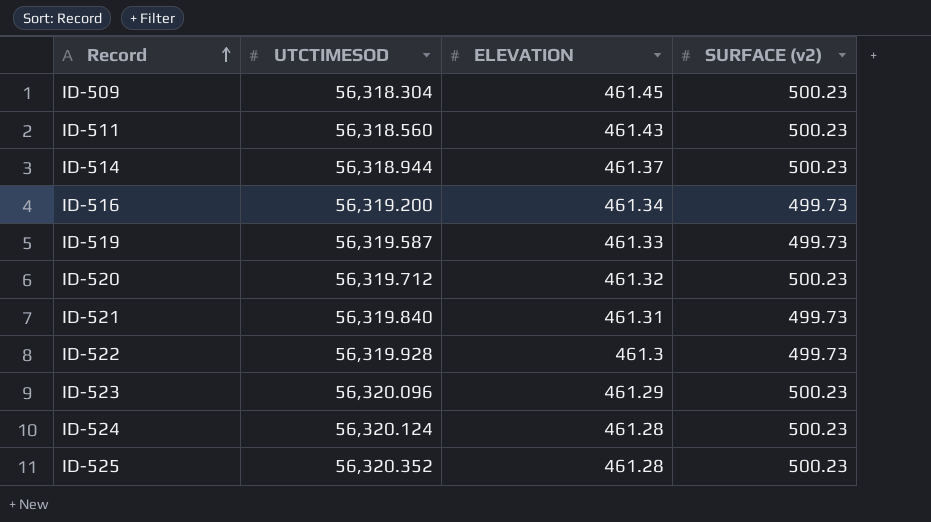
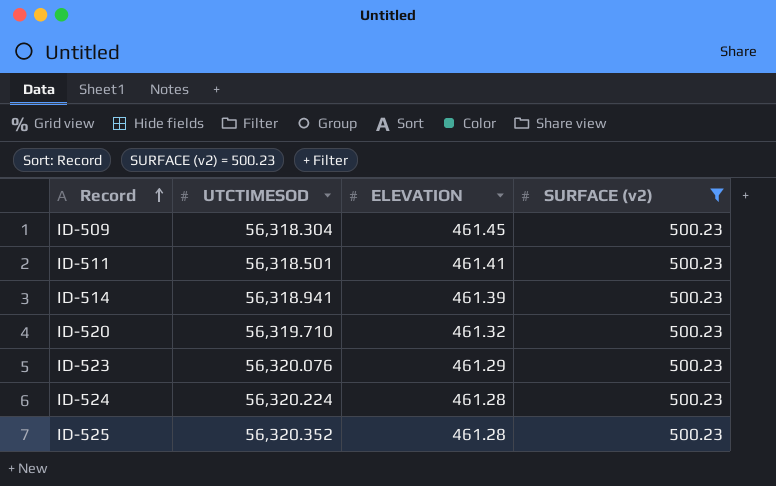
filter: none -> SURFACE (v2) = 500.23
ID-511 | UTCTIMESOD: 56,318.560 -> 56,318.501
ID-511 | ELEVATION: 461.43 -> 461.41
ID-514 | UTCTIMESOD: 56,318.944 -> 56,318.941
ID-514 | ELEVATION: 461.37 -> 461.39
ID-520 | UTCTIMESOD: 56,319.712 -> 56,319.710
ID-523 | UTCTIMESOD: 56,320.096 -> 56,320.076
ID-524 | UTCTIMESOD: 56,320.124 -> 56,320.224

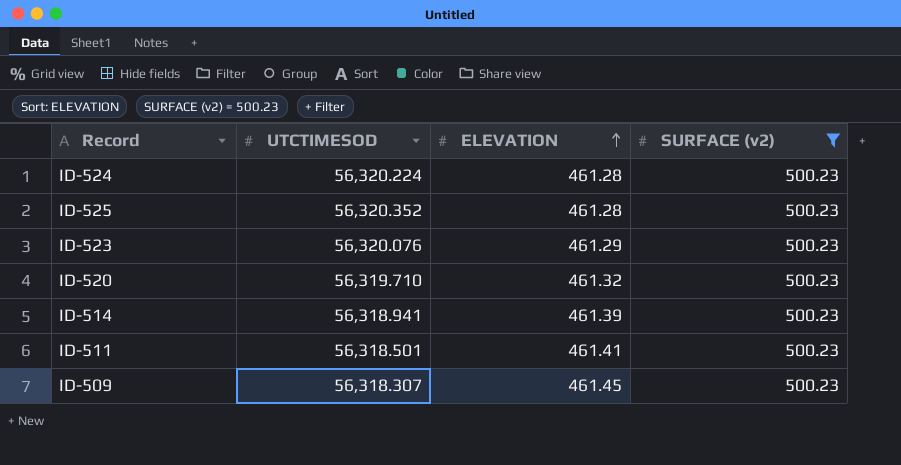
row order: Record ascending -> ELEVATION ascending
ID-509 | UTCTIMESOD: 56,318.304 -> 56,318.307

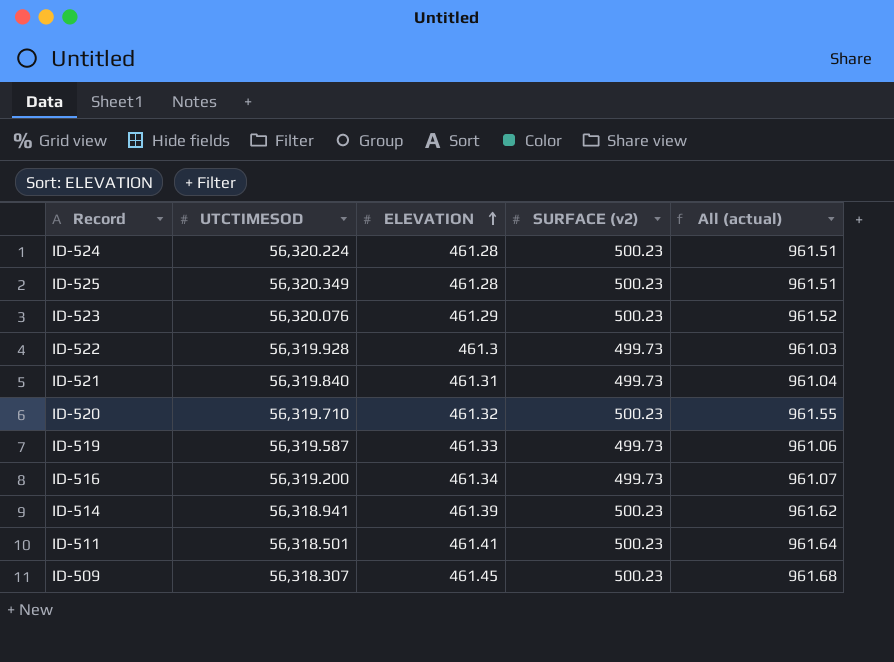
filter: SURFACE (v2) = 500.23 -> none
column All (actual) | formula: none -> [ELEVATION] + [SURFACE (v2)]
ID-525 | UTCTIMESOD: 56,320.352 -> 56,320.349

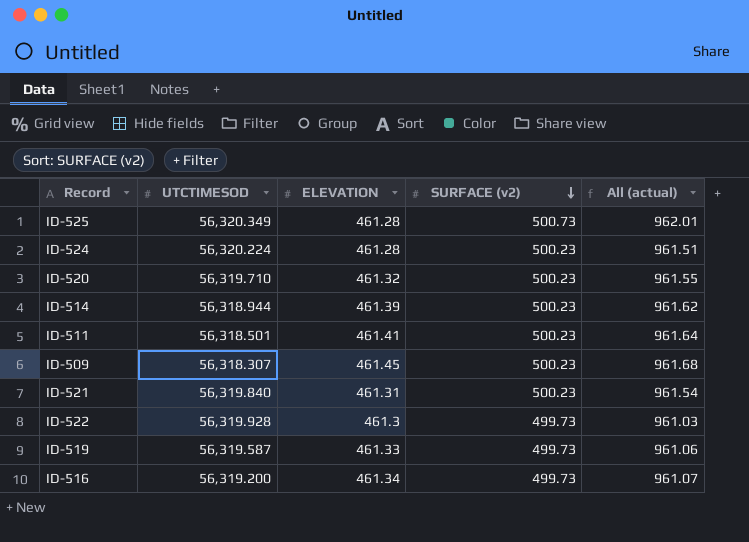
row order: ELEVATION ascending -> SURFACE (v2) descending
row ID-523: 56,320.076 | 461.29 | 500.23 | 961.52 -> none
ID-525 | SURFACE (v2): 500.23 -> 500.73
ID-525 | All (actual): 961.51 -> 962.01
ID-514 | UTCTIMESOD: 56,318.941 -> 56,318.944
ID-521 | SURFACE (v2): 499.73 -> 500.23
ID-521 | All (actual): 961.04 -> 961.54

